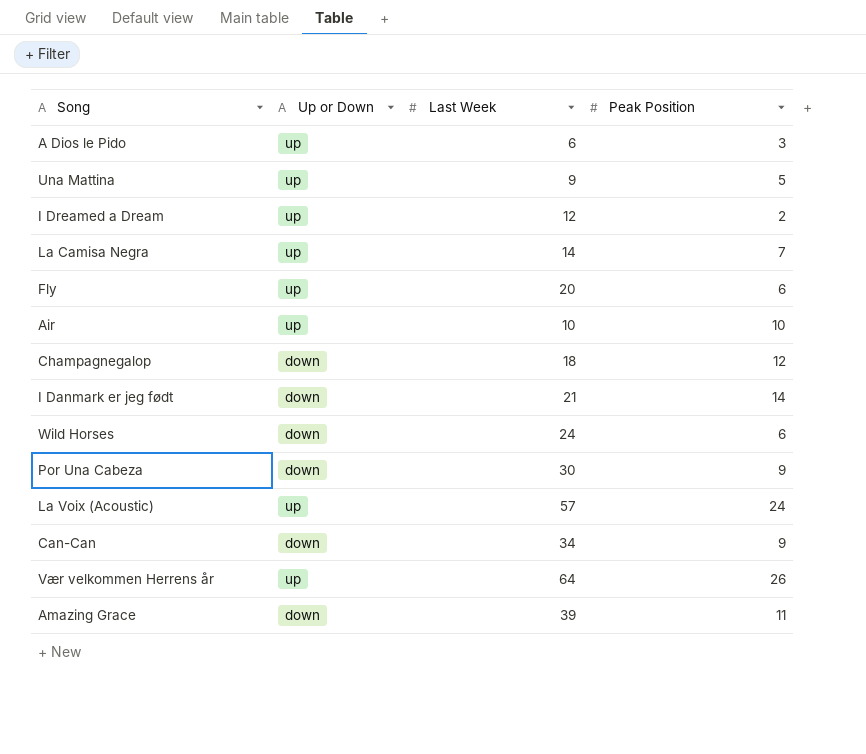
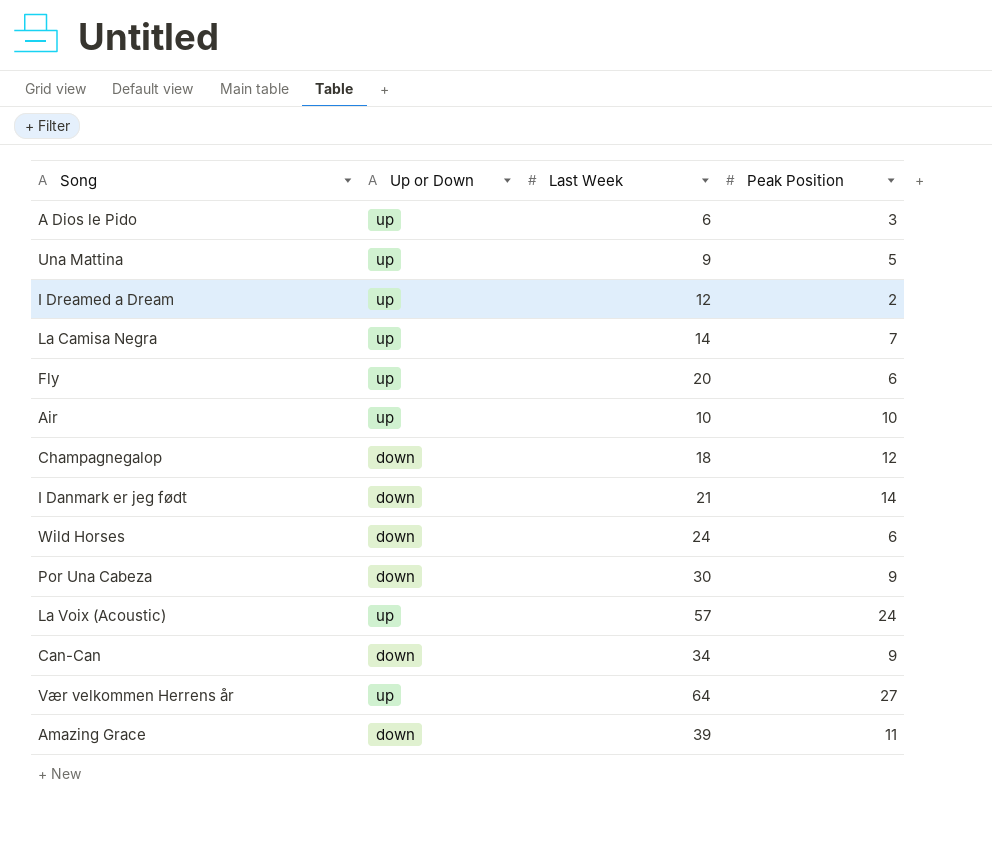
Vær velkommen Herrens år | Peak Position: 26 -> 27

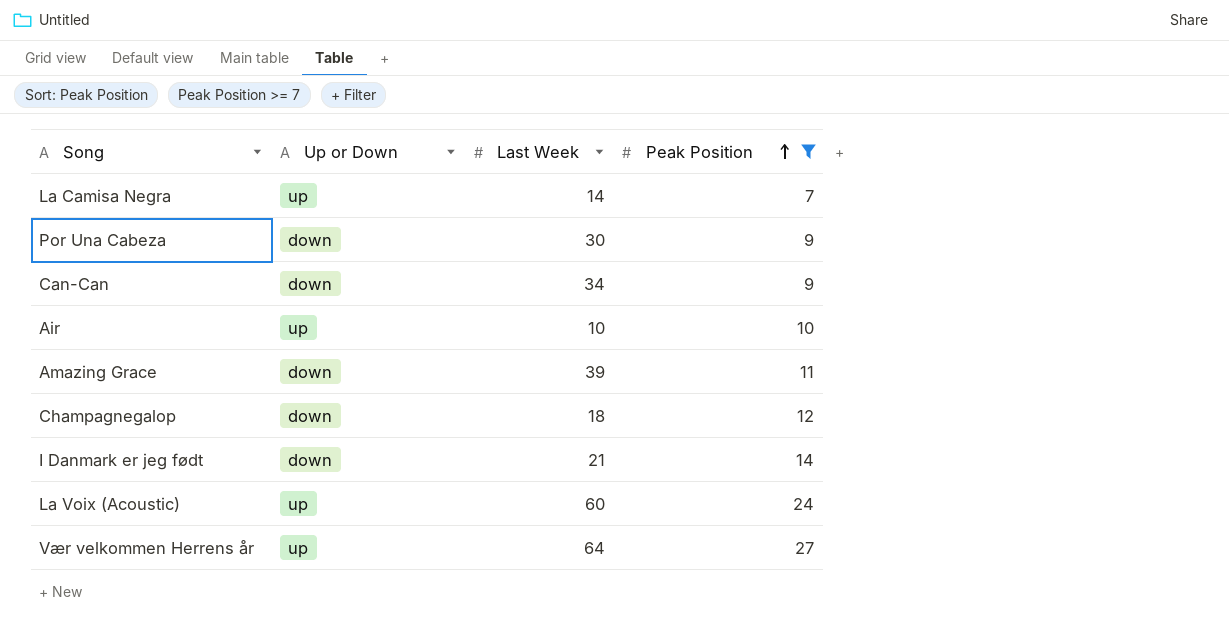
filter: none -> Peak Position >= 7
row order: none -> Peak Position ascending
La Voix (Acoustic) | Last Week: 57 -> 60

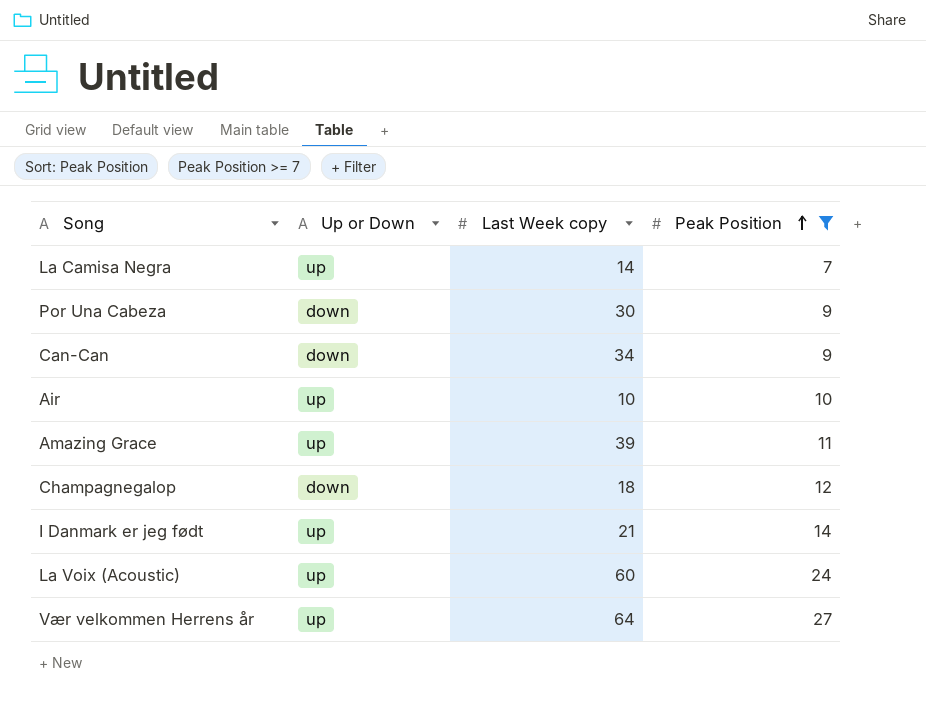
column name: Last Week -> Last Week copy
Amazing Grace | Up or Down: down -> up
I Danmark er jeg født | Up or Down: down -> up

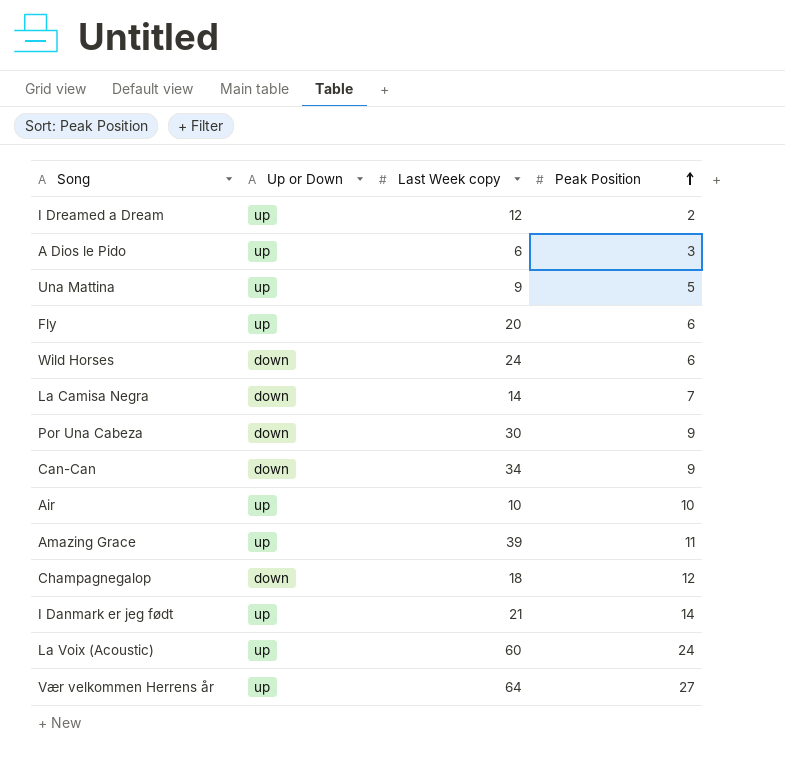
filter: Peak Position >= 7 -> none
La Camisa Negra | Up or Down: up -> down

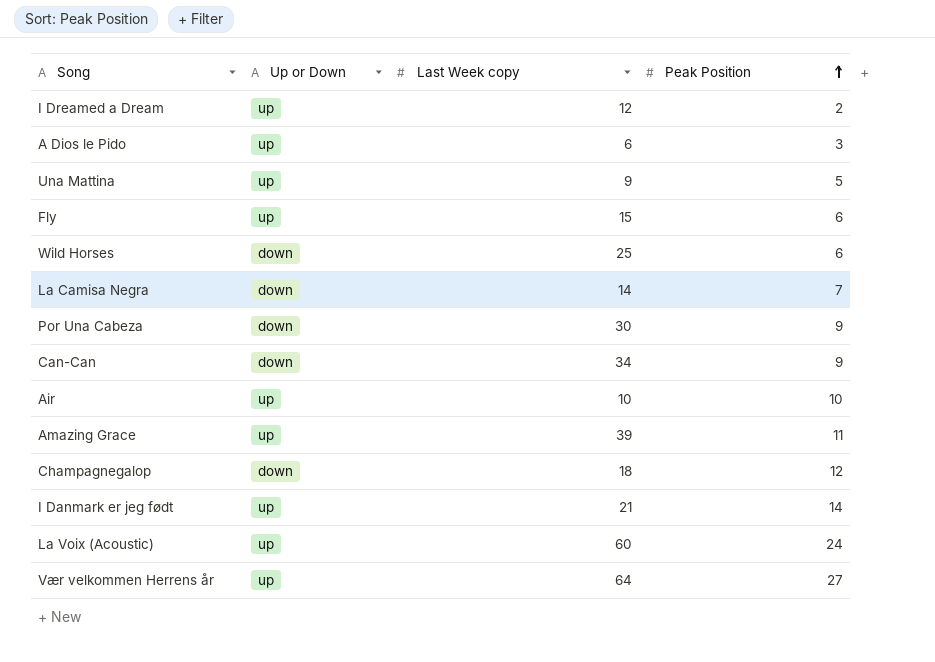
Fly | Last Week copy: 20 -> 15
Wild Horses | Last Week copy: 24 -> 25

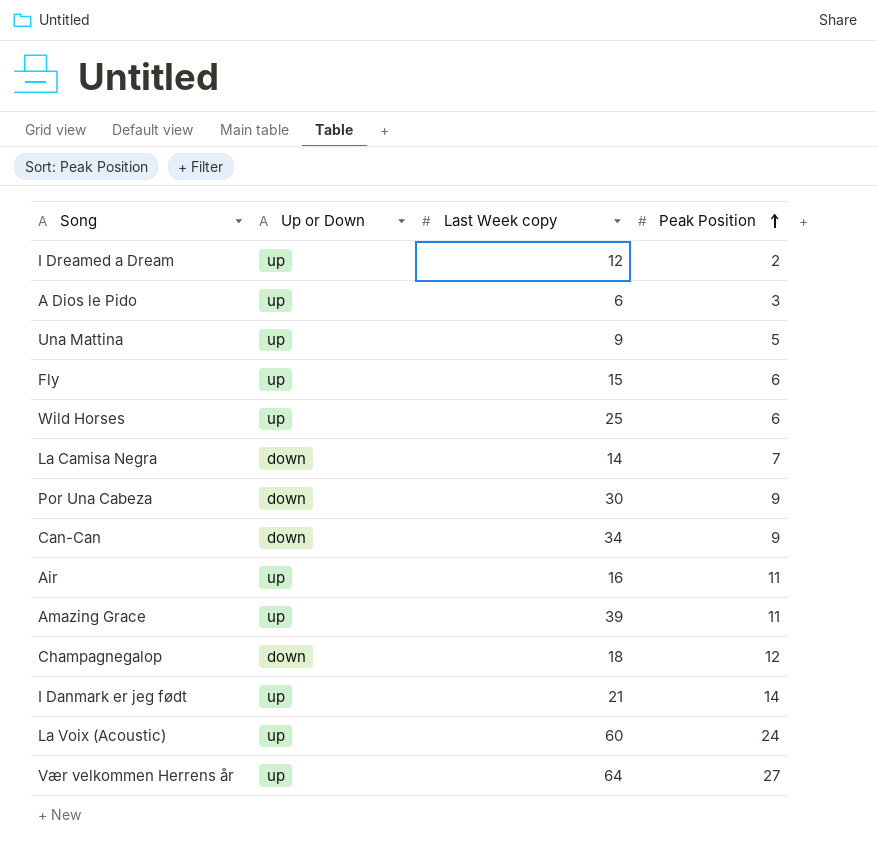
Wild Horses | Up or Down: down -> up
Air | Last Week copy: 10 -> 16
Air | Peak Position: 10 -> 11

